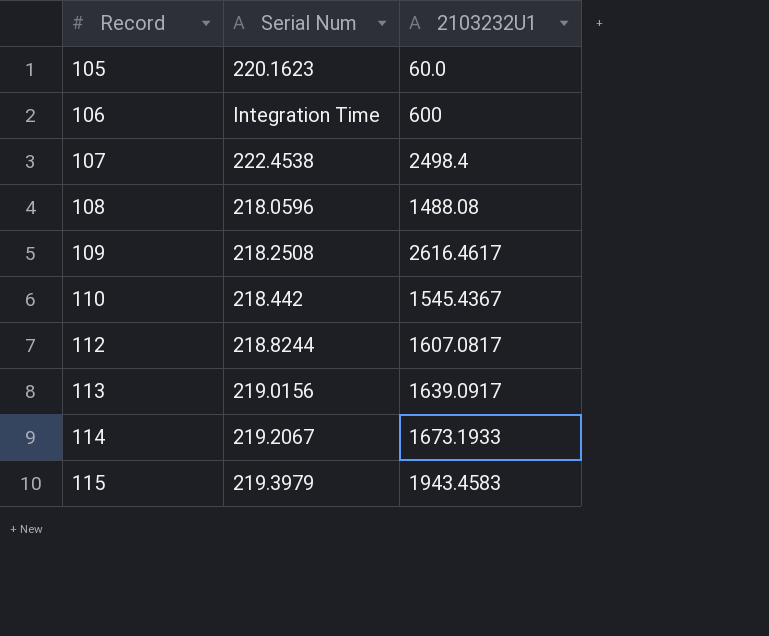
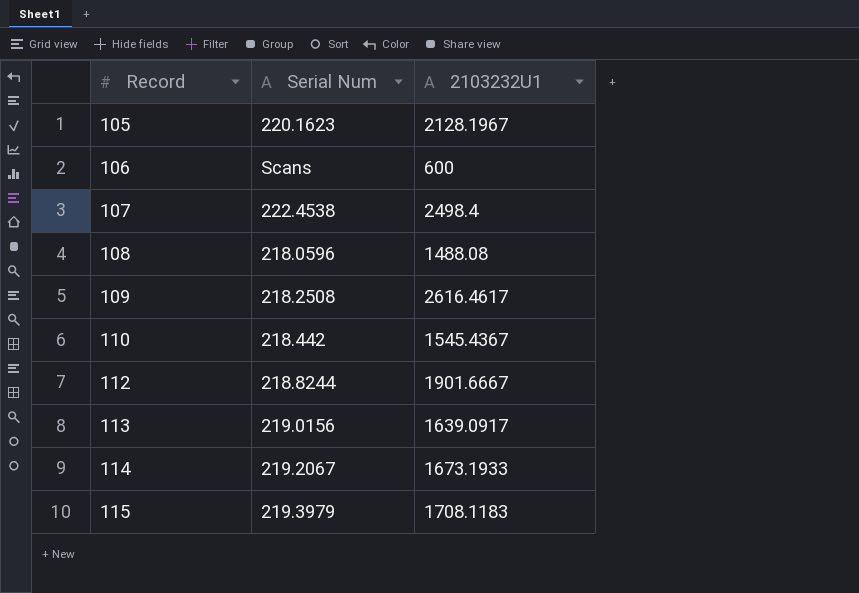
105 | 2103232U1: 60.0 -> 2128.1967
106 | Serial Num: Integration Time -> Scans
112 | 2103232U1: 1607.0817 -> 1901.6667
115 | 2103232U1: 1943.4583 -> 1708.1183

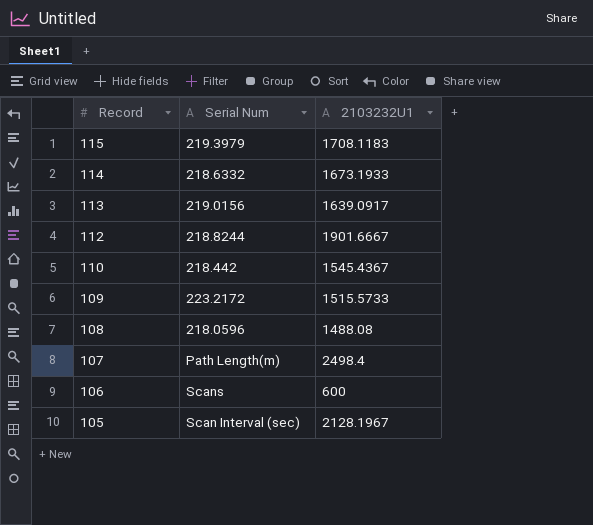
row order: Record ascending -> Record descending
114 | Serial Num: 219.2067 -> 218.6332
109 | Serial Num: 218.2508 -> 223.2172
109 | 2103232U1: 2616.4617 -> 1515.5733
107 | Serial Num: 222.4538 -> Path Length(m)
105 | Serial Num: 220.1623 -> Scan Interval (sec)

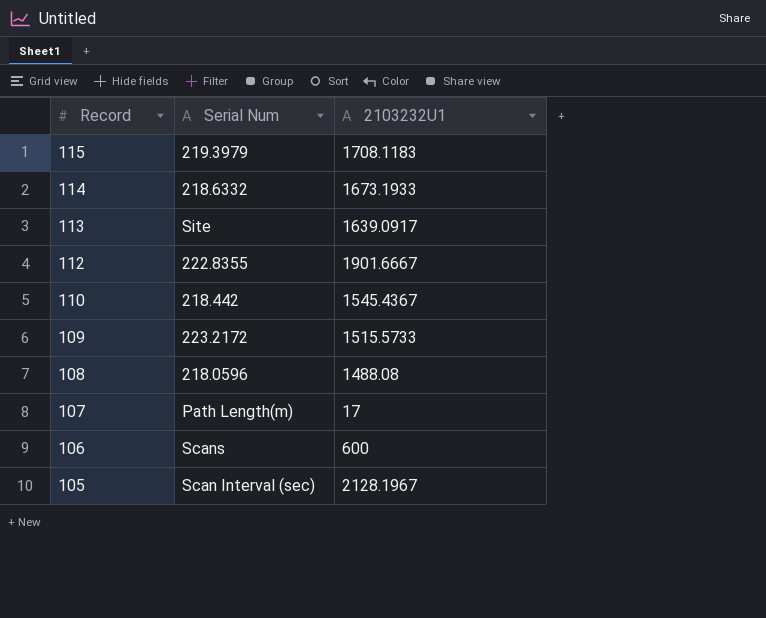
113 | Serial Num: 219.0156 -> Site
112 | Serial Num: 218.8244 -> 222.8355
107 | 2103232U1: 2498.4 -> 17

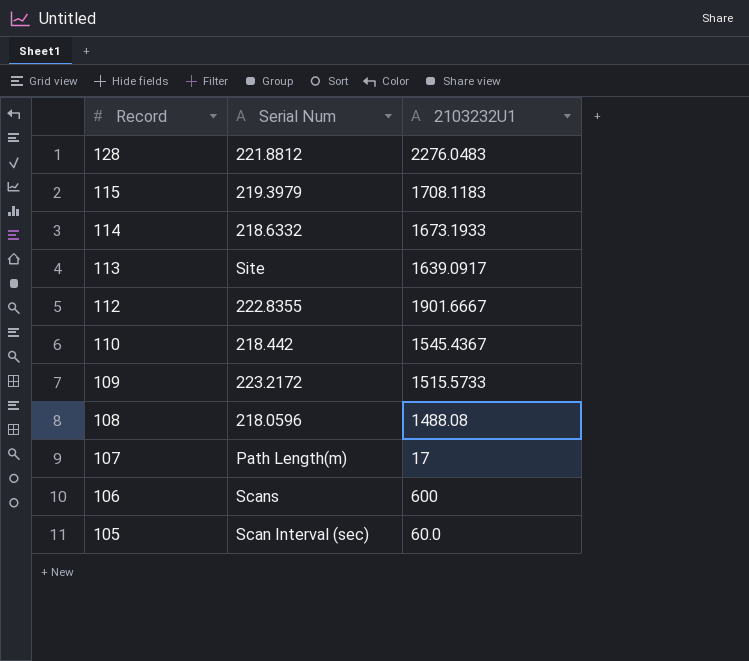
row 128: none -> 221.8812 | 2276.0483
105 | 2103232U1: 2128.1967 -> 60.0

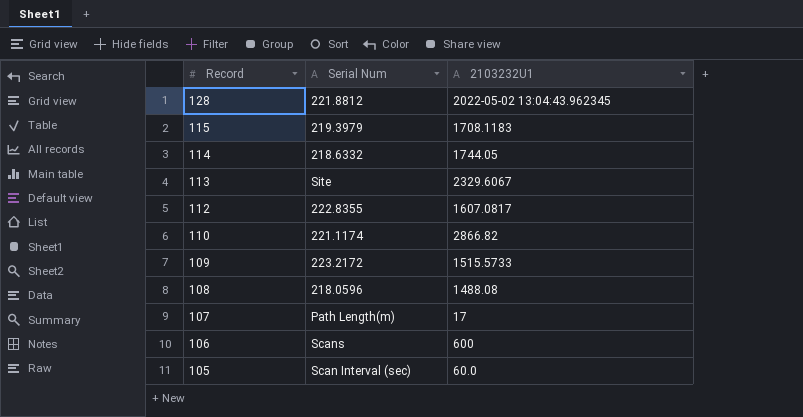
128 | 2103232U1: 2276.0483 -> 2022-05-02 13:04:43.962345
114 | 2103232U1: 1673.1933 -> 1744.05
113 | 2103232U1: 1639.0917 -> 2329.6067
112 | 2103232U1: 1901.6667 -> 1607.0817
110 | Serial Num: 218.442 -> 221.1174
110 | 2103232U1: 1545.4367 -> 2866.82

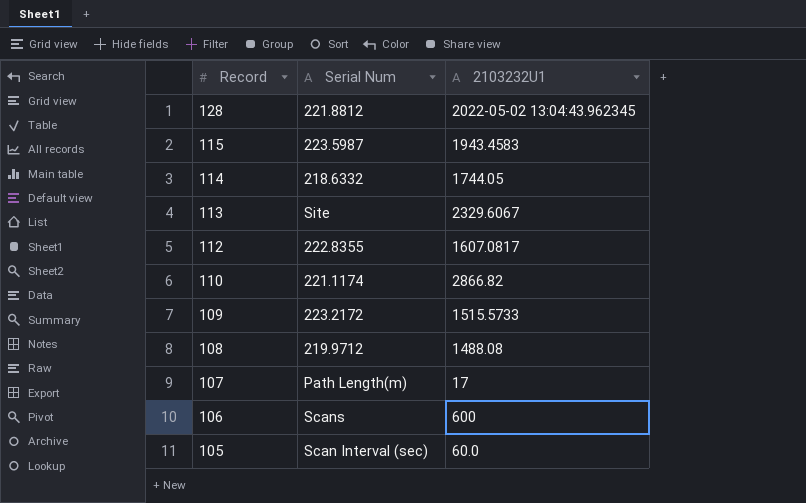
115 | Serial Num: 219.3979 -> 223.5987
115 | 2103232U1: 1708.1183 -> 1943.4583
108 | Serial Num: 218.0596 -> 219.9712

